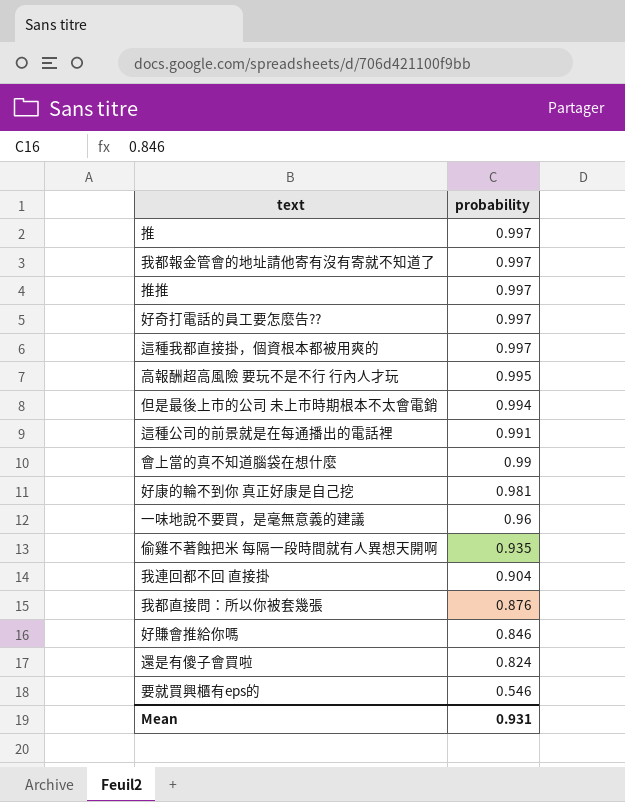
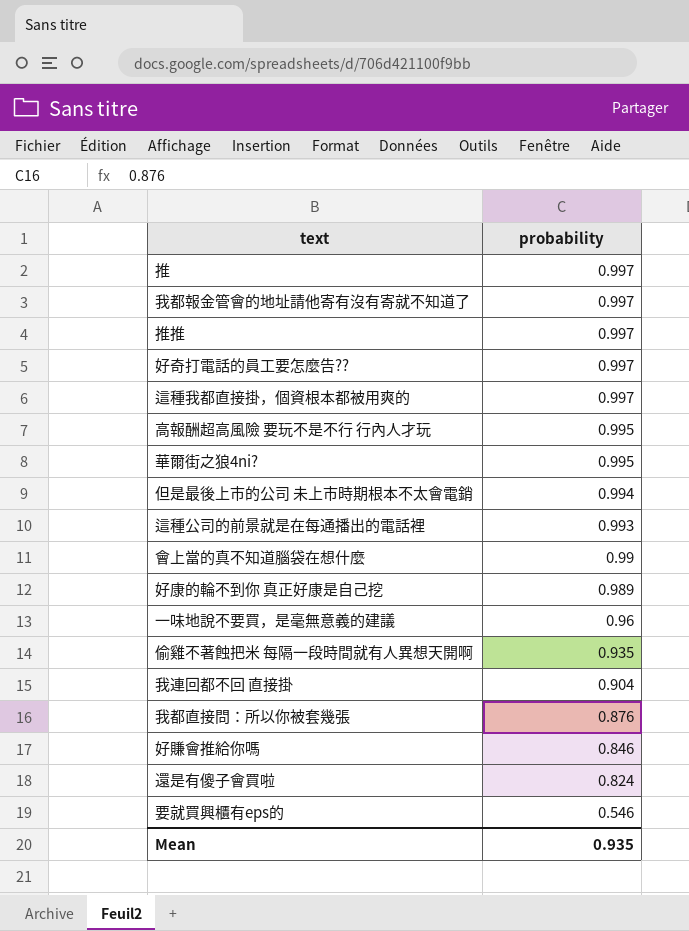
row 華爾街之狼4ni?: none -> 0.995
這種公司的前景就是在每通播出的電話裡 | probability: 0.991 -> 0.993
好康的輪不到你 真正好康是自己挖 | probability: 0.981 -> 0.989
Mean | probability: 0.931 -> 0.935

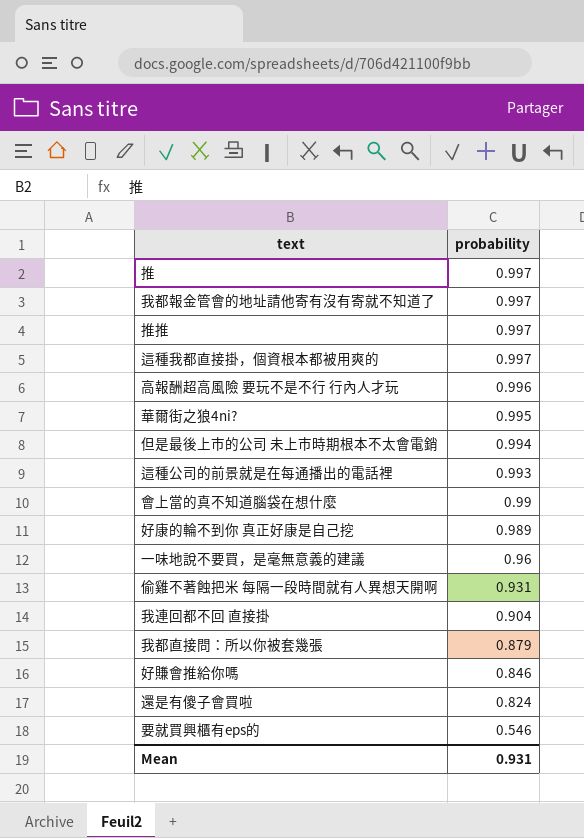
row 好奇打電話的員工要怎麼告??: 0.997 -> none
高報酬超高風險 要玩不是不行 行內人才玩 | probability: 0.995 -> 0.996
偷雞不著蝕把米 每隔一段時間就有人異想天開啊 | probability: 0.935 -> 0.931
我都直接問：所以你被套幾張 | probability: 0.876 -> 0.879
Mean | probability: 0.935 -> 0.931

